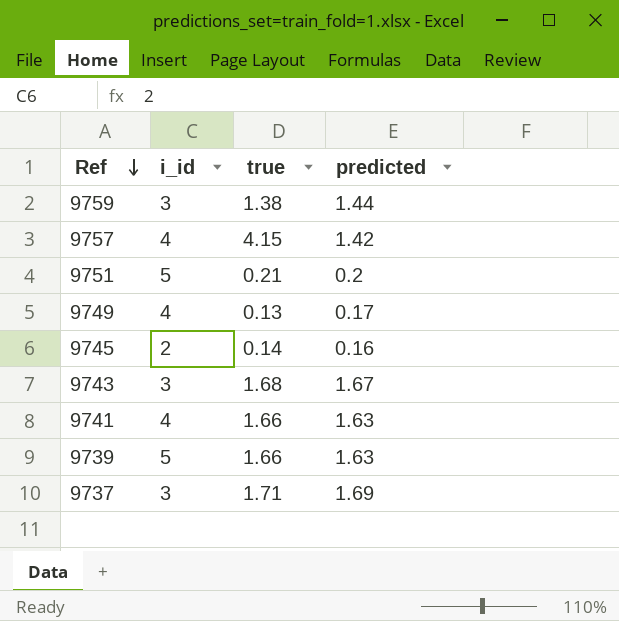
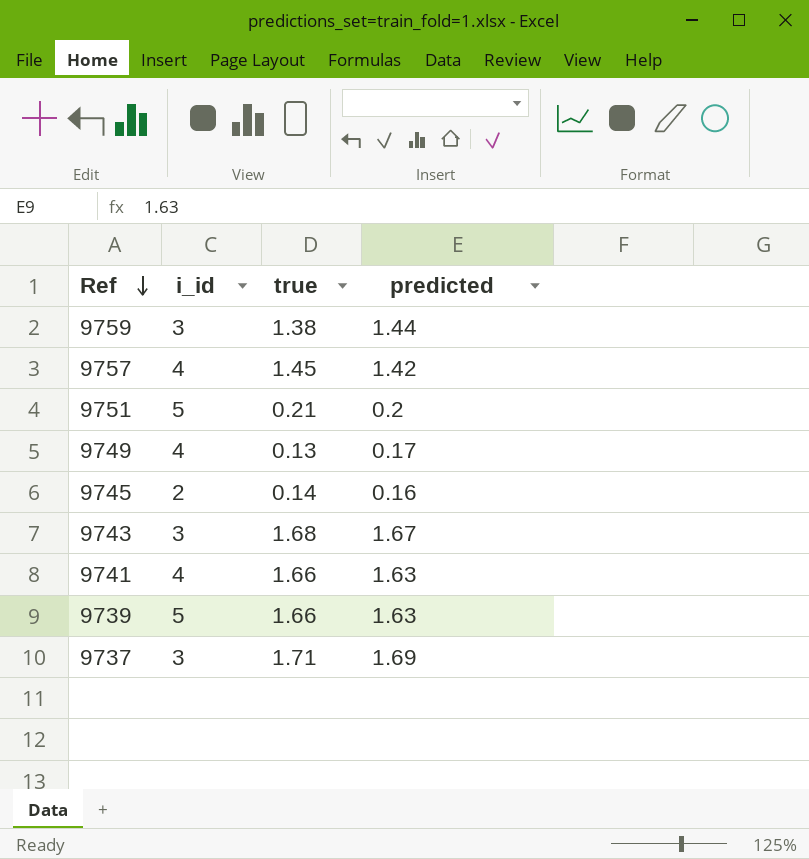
9757 | true: 4.15 -> 1.45

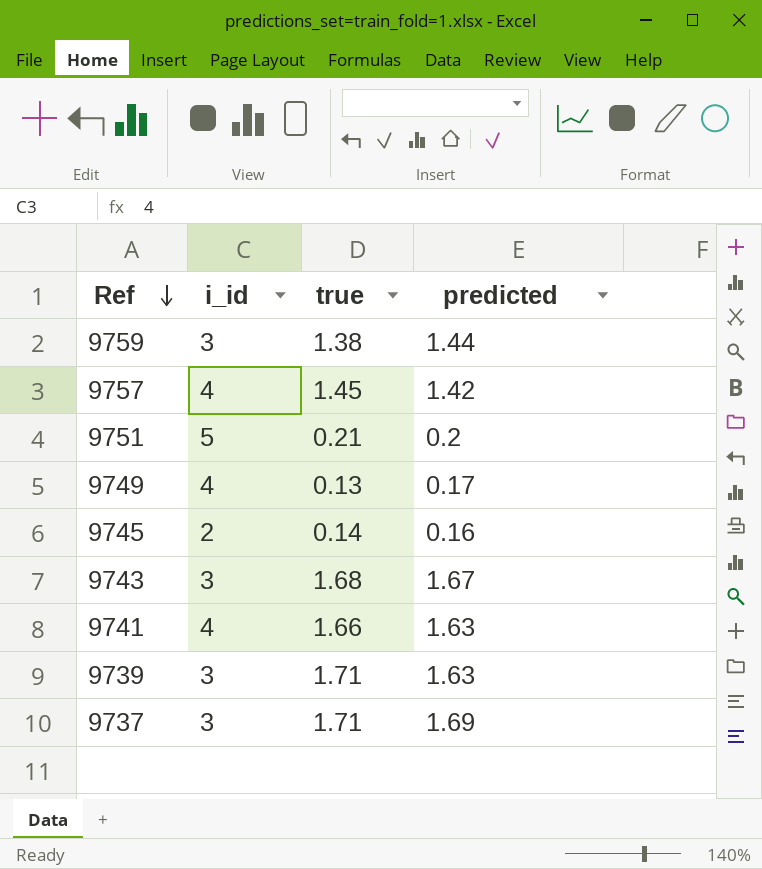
9739 | i_id: 5 -> 3
9739 | true: 1.66 -> 1.71

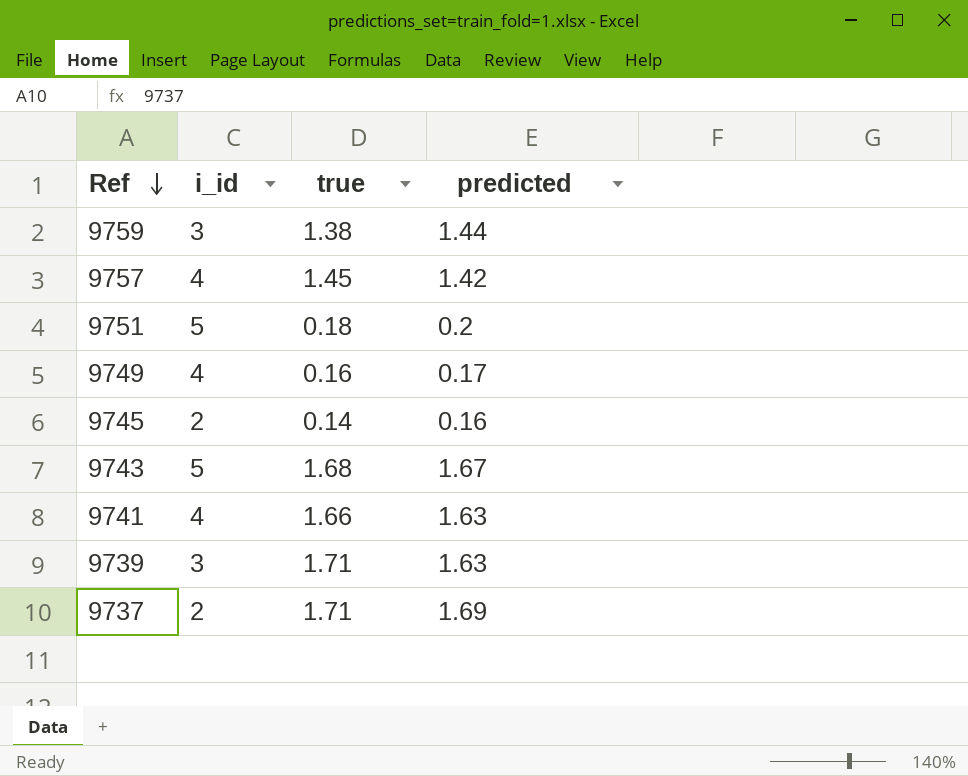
9751 | true: 0.21 -> 0.18
9749 | true: 0.13 -> 0.16
9743 | i_id: 3 -> 5
9737 | i_id: 3 -> 2

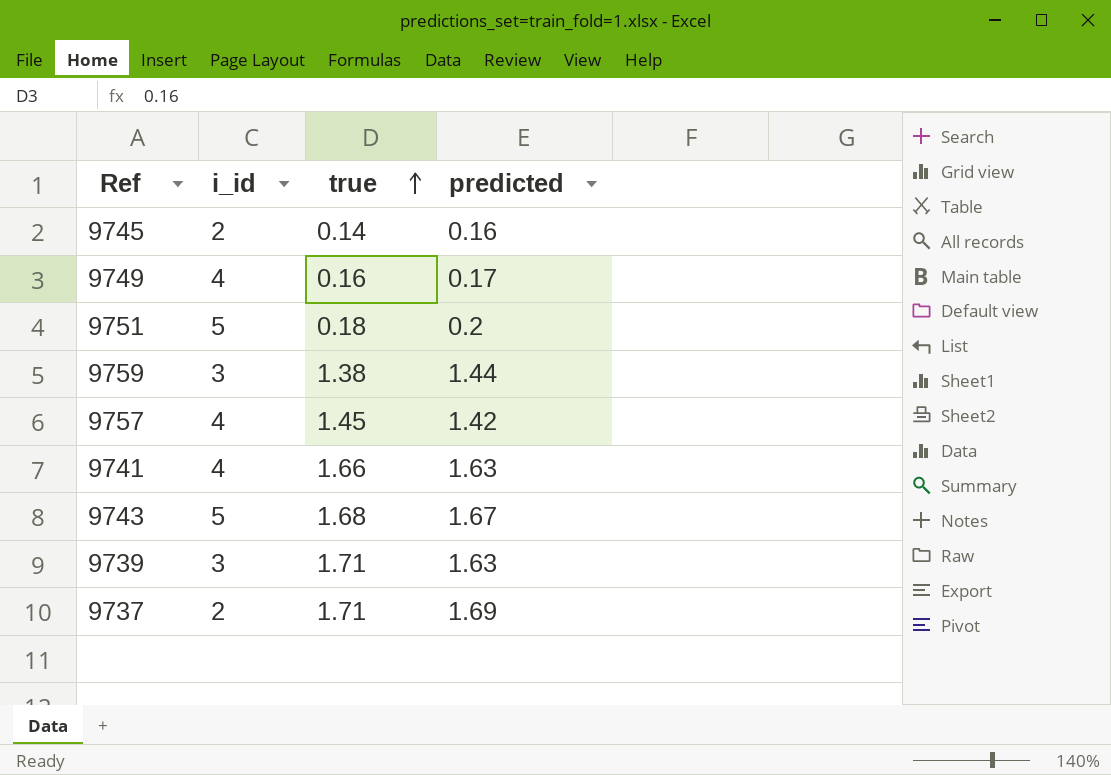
row order: Ref descending -> true ascending

